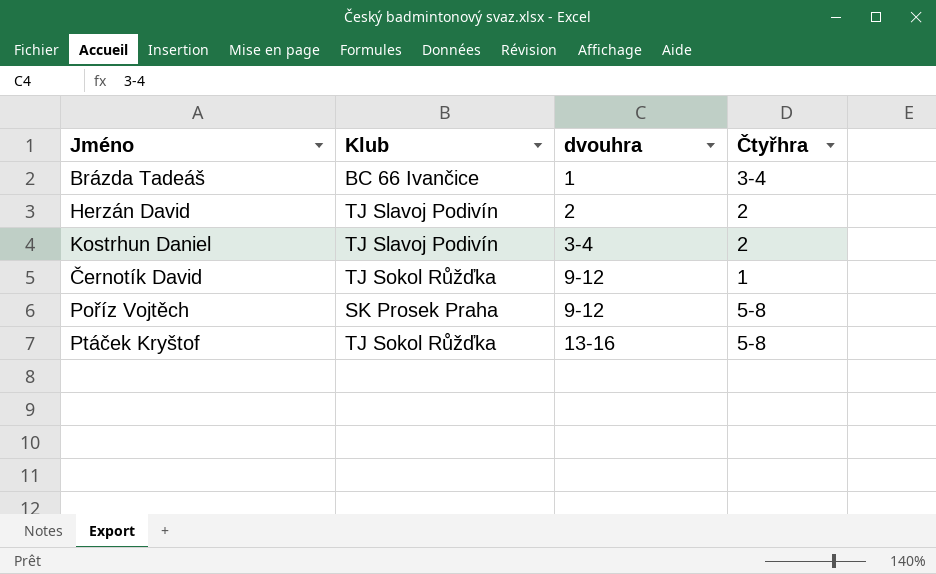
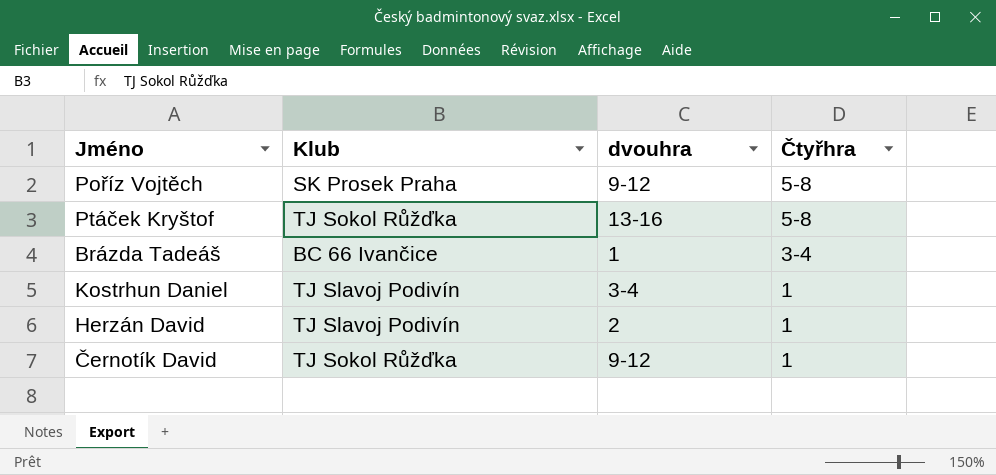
row order: dvouhra ascending -> Čtyřhra descending
Kostrhun Daniel | Čtyřhra: 2 -> 1
Herzán David | Čtyřhra: 2 -> 1

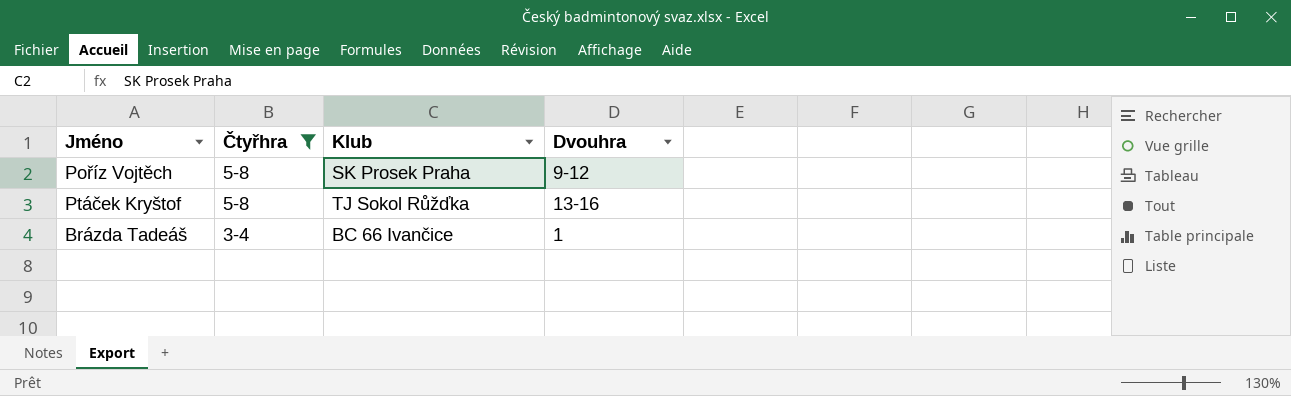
filter: none -> Čtyřhra != 1
column Čtyřhra | position: 4 -> 2
column name: dvouhra -> Dvouhra

